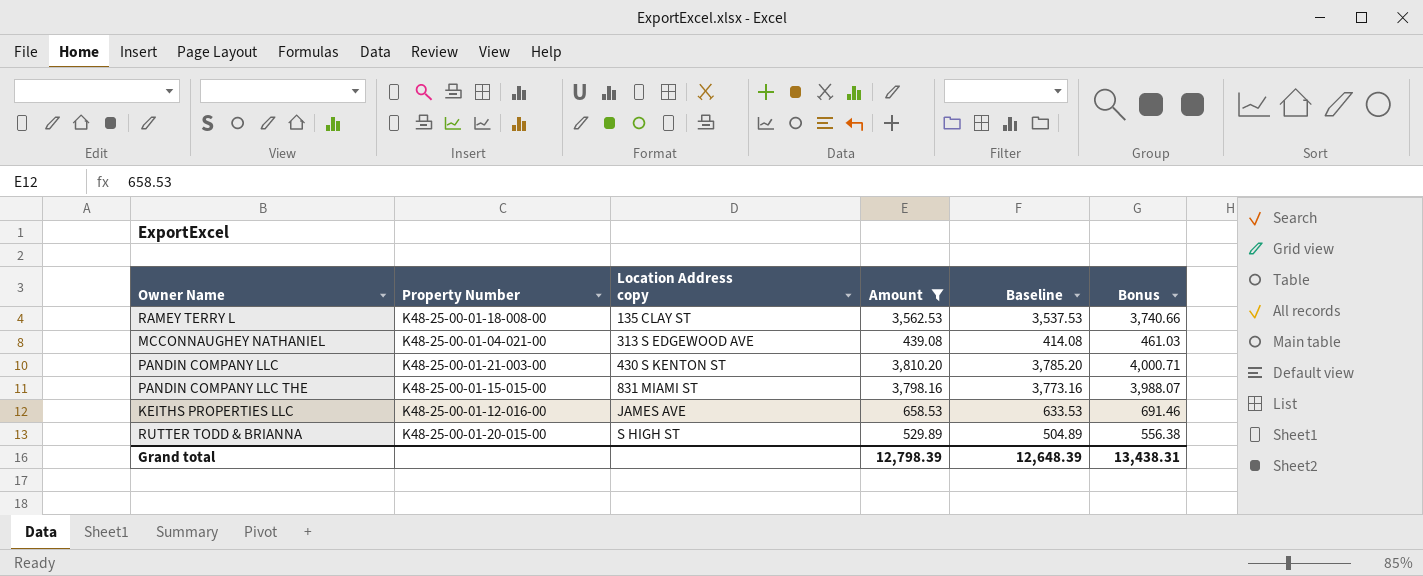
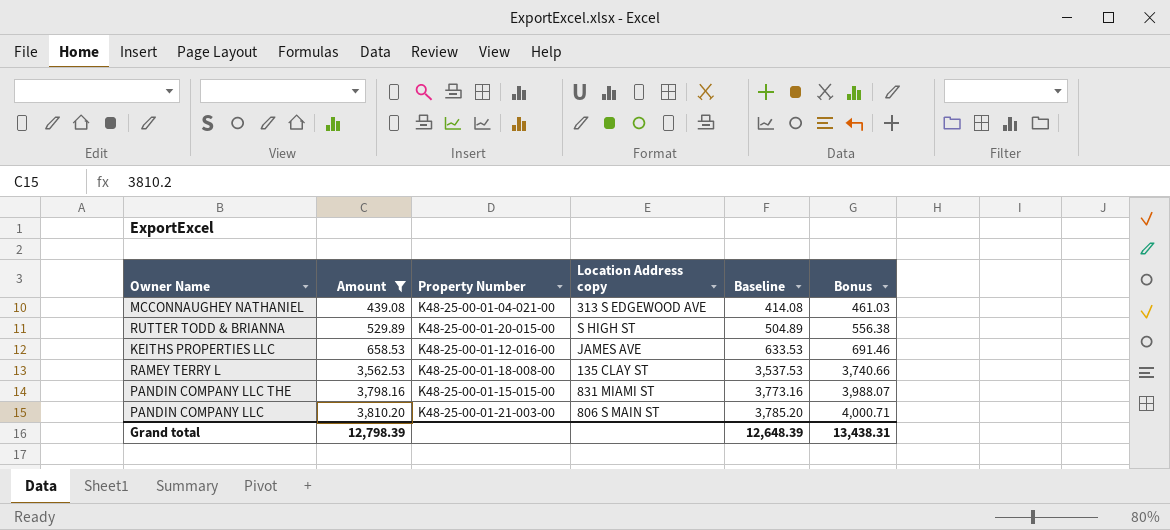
row order: Location Address copy ascending -> Amount ascending
column Amount | position: 4 -> 2
PANDIN COMPANY LLC | Location Address copy: 430 S KENTON ST -> 806 S MAIN ST

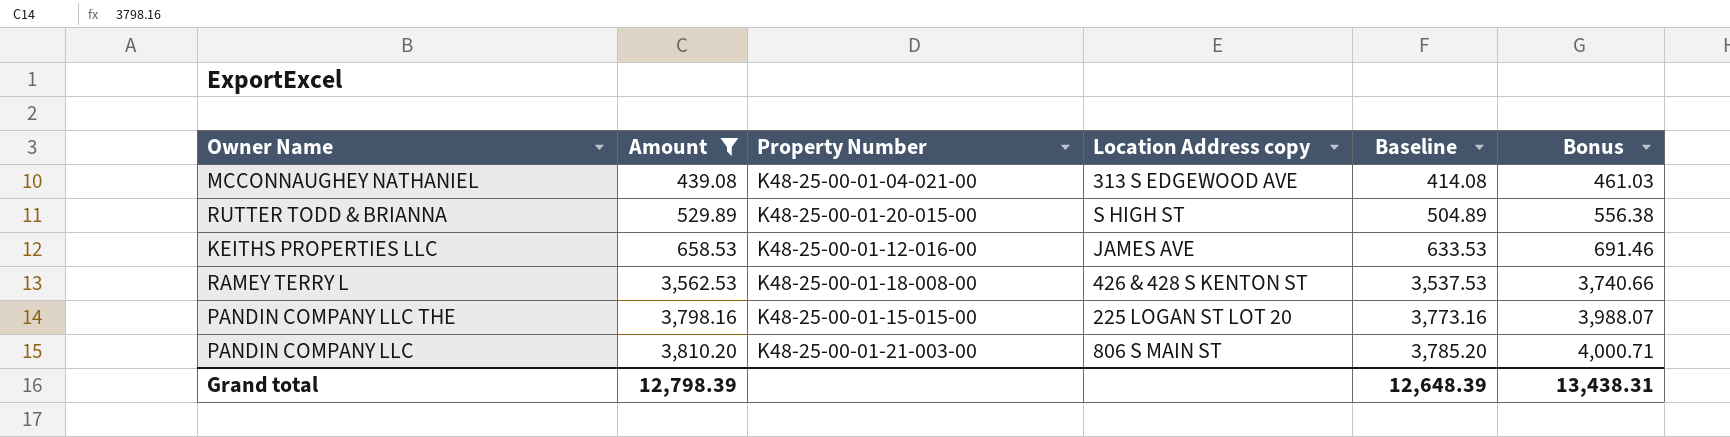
RAMEY TERRY L | Location Address copy: 135 CLAY ST -> 426 & 428 S KENTON ST
PANDIN COMPANY LLC THE | Location Address copy: 831 MIAMI ST -> 225 LOGAN ST LOT 20

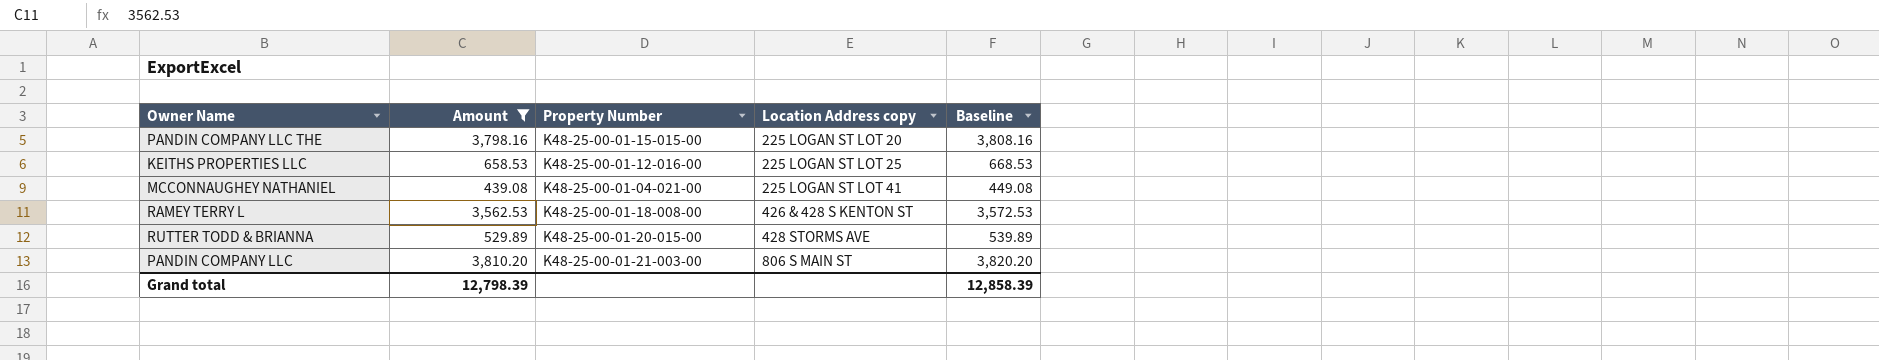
row order: Amount ascending -> Location Address copy ascending
column Bonus | formula: [Amount] * 1.05 -> none
column Baseline | formula: [Amount] - 25 -> [Amount] + 10
KEITHS PROPERTIES LLC | Location Address copy: JAMES AVE -> 225 LOGAN ST LOT 25
MCCONNAUGHEY NATHANIEL | Location Address copy: 313 S EDGEWOOD AVE -> 225 LOGAN ST LOT 41
RUTTER TODD & BRIANNA | Location Address copy: S HIGH ST -> 428 STORMS AVE
Grand total | Baseline: 12,648.39 -> 12,858.39

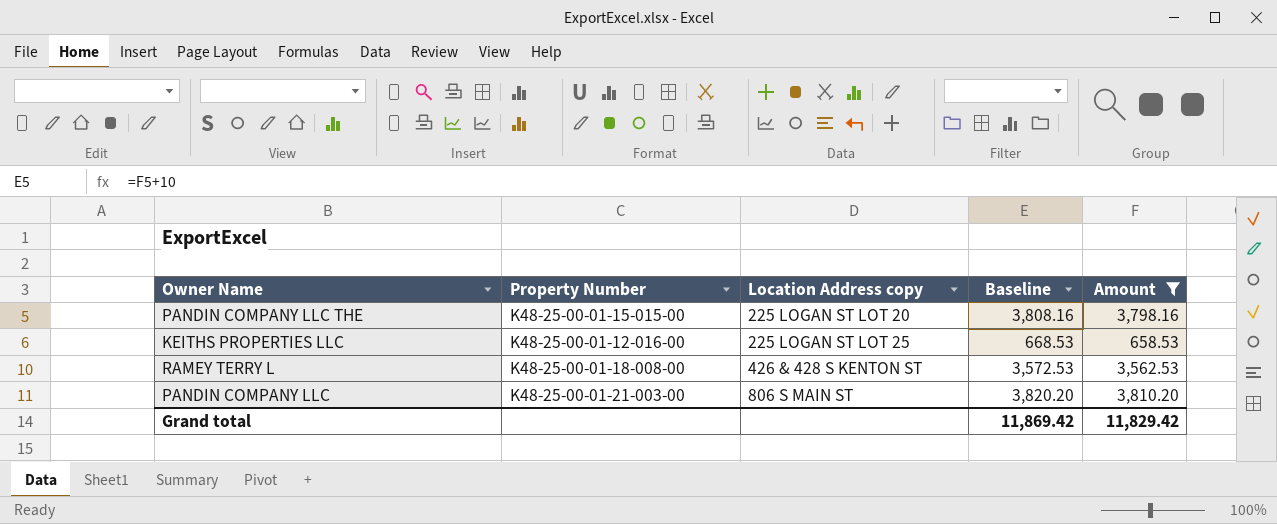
column Amount | position: 2 -> 5
row MCCONNAUGHEY NATHANIEL: 439.08 | K48-25-00-01-04-021-00 | 225 LOGAN ST LOT 41 | 449.08 -> none
row RUTTER TODD & BRIANNA: 529.89 | K48-25-00-01-20-015-00 | 428 STORMS AVE | 539.89 -> none
Grand total | Baseline: 12,858.39 -> 11,869.42
Grand total | Amount: 12,798.39 -> 11,829.42

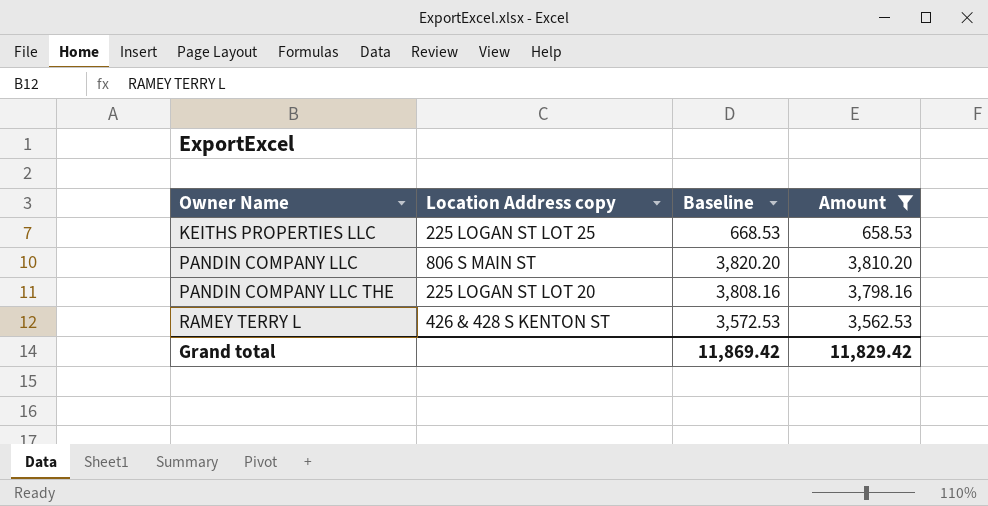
row order: Location Address copy ascending -> Owner Name ascending
column Property Number | position: 2 -> none

